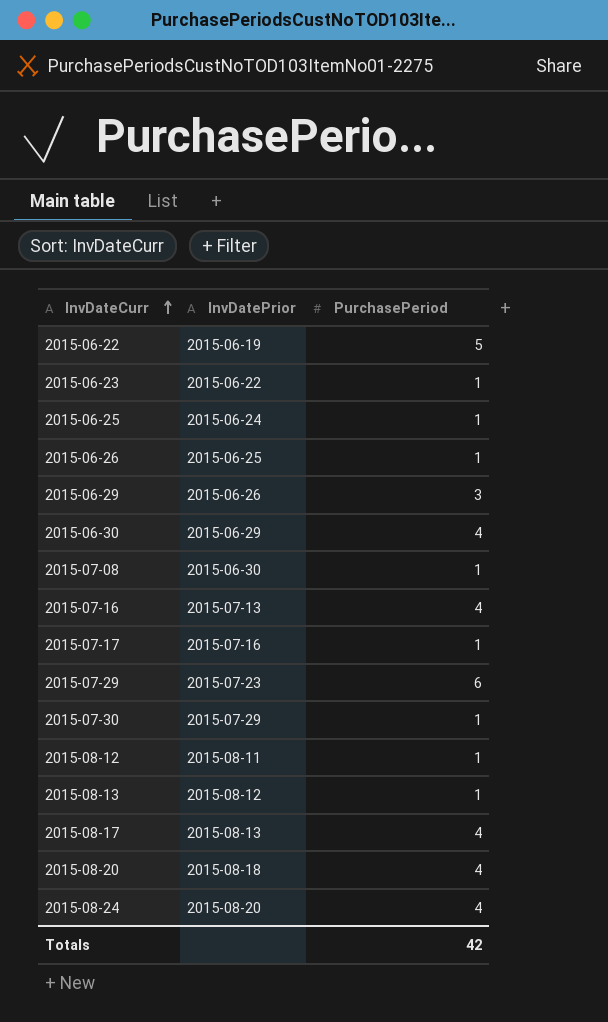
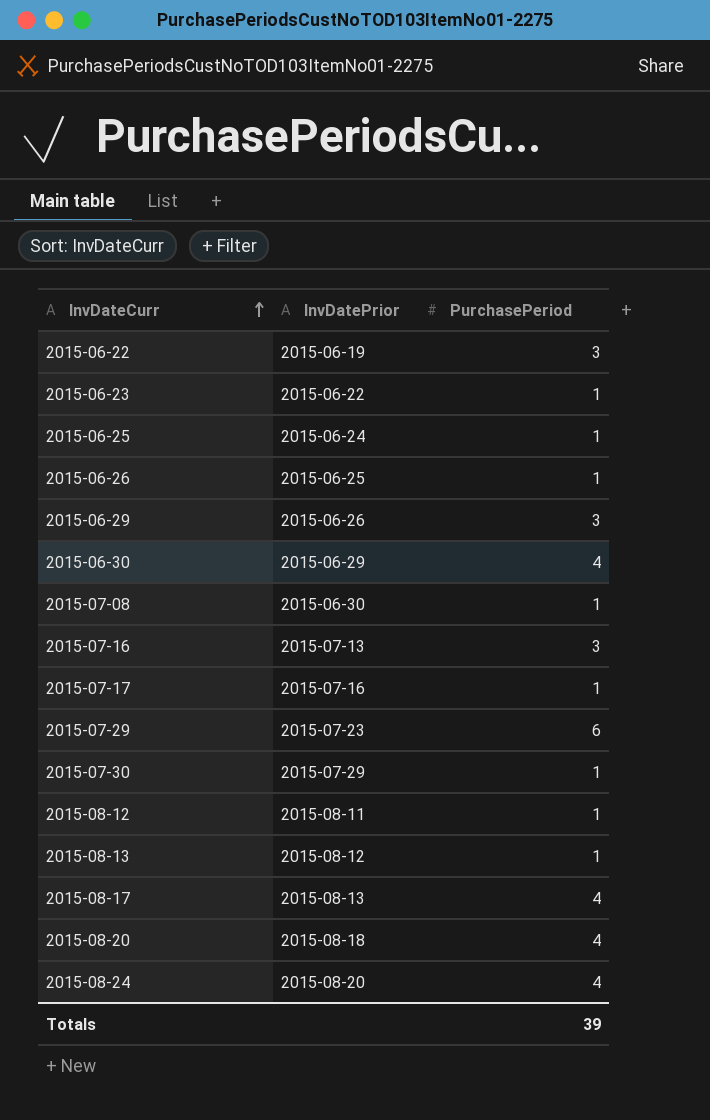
2015-06-22 | PurchasePeriod: 5 -> 3
2015-07-16 | PurchasePeriod: 4 -> 3
Totals | PurchasePeriod: 42 -> 39

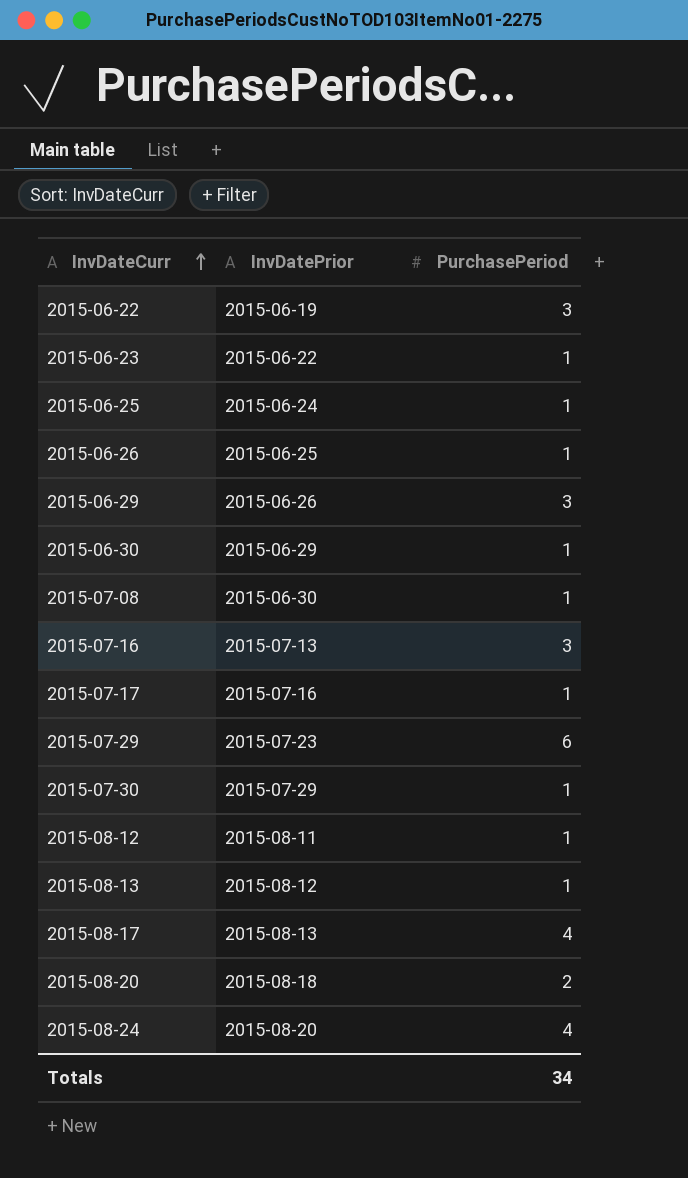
2015-06-30 | PurchasePeriod: 4 -> 1
2015-08-20 | PurchasePeriod: 4 -> 2
Totals | PurchasePeriod: 39 -> 34

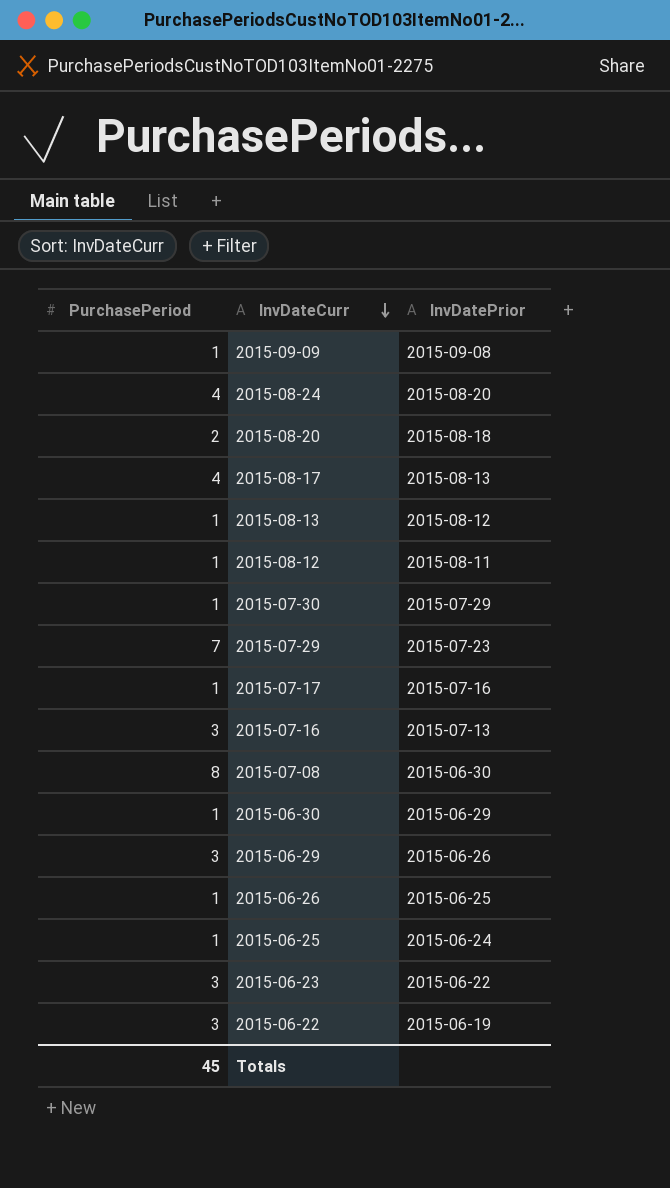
row order: InvDateCurr ascending -> InvDateCurr descending
column PurchasePeriod | position: 3 -> 1
row 2015-09-09: none -> 1 | 2015-09-08
2015-07-29 | PurchasePeriod: 6 -> 7
2015-07-08 | PurchasePeriod: 1 -> 8
2015-06-23 | PurchasePeriod: 1 -> 3
Totals | PurchasePeriod: 34 -> 45

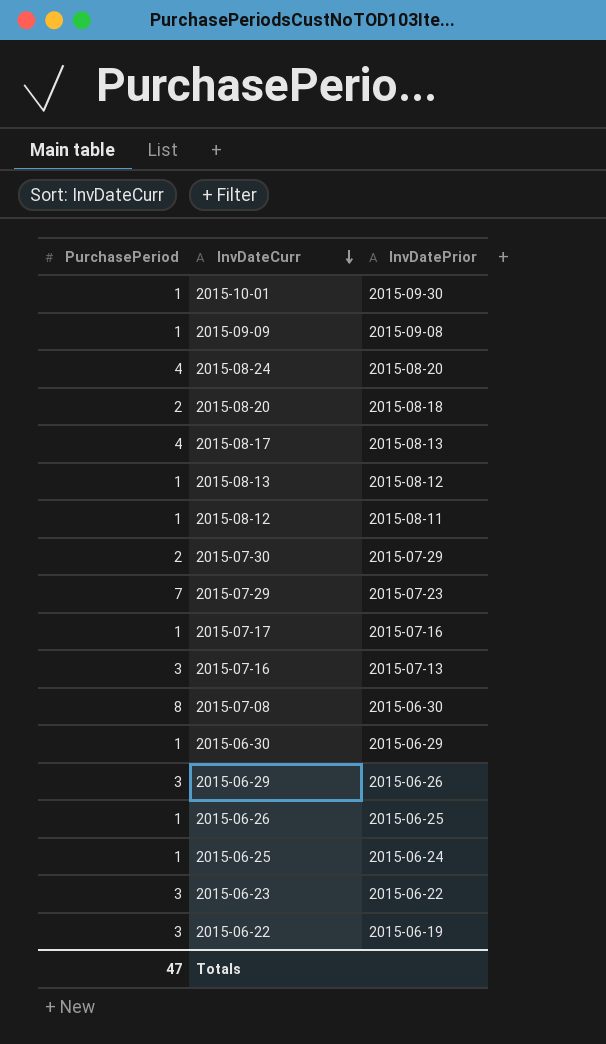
row 2015-10-01: none -> 1 | 2015-09-30
2015-07-30 | PurchasePeriod: 1 -> 2
Totals | PurchasePeriod: 45 -> 47

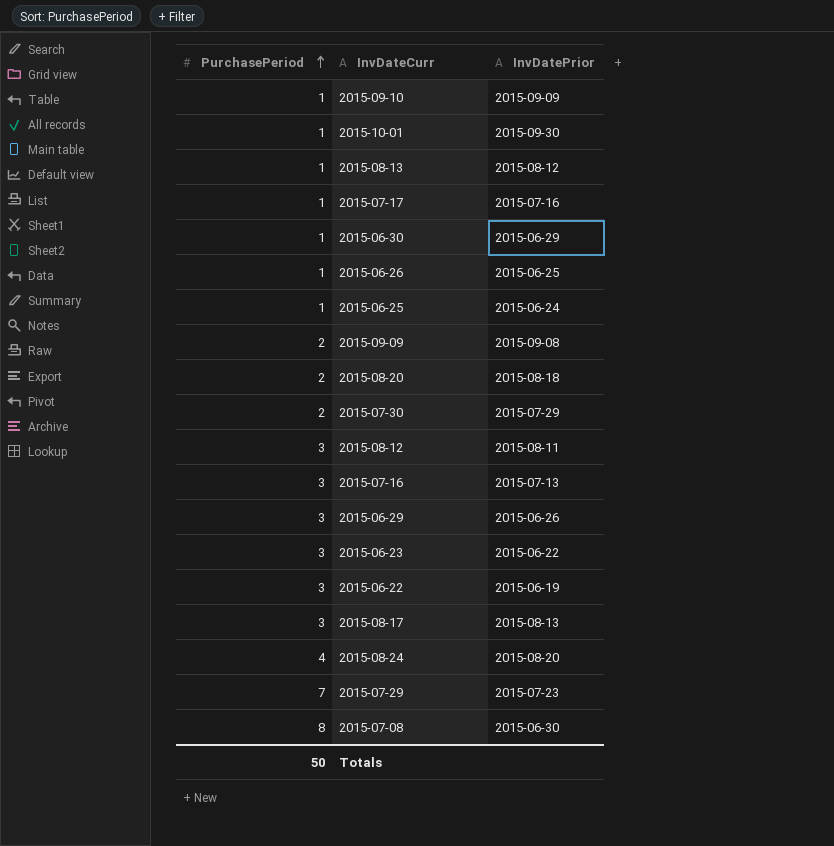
row order: InvDateCurr descending -> PurchasePeriod ascending
row 2015-09-10: none -> 1 | 2015-09-09
2015-09-09 | PurchasePeriod: 1 -> 2
2015-08-12 | PurchasePeriod: 1 -> 3
2015-08-17 | PurchasePeriod: 4 -> 3
Totals | PurchasePeriod: 47 -> 50

